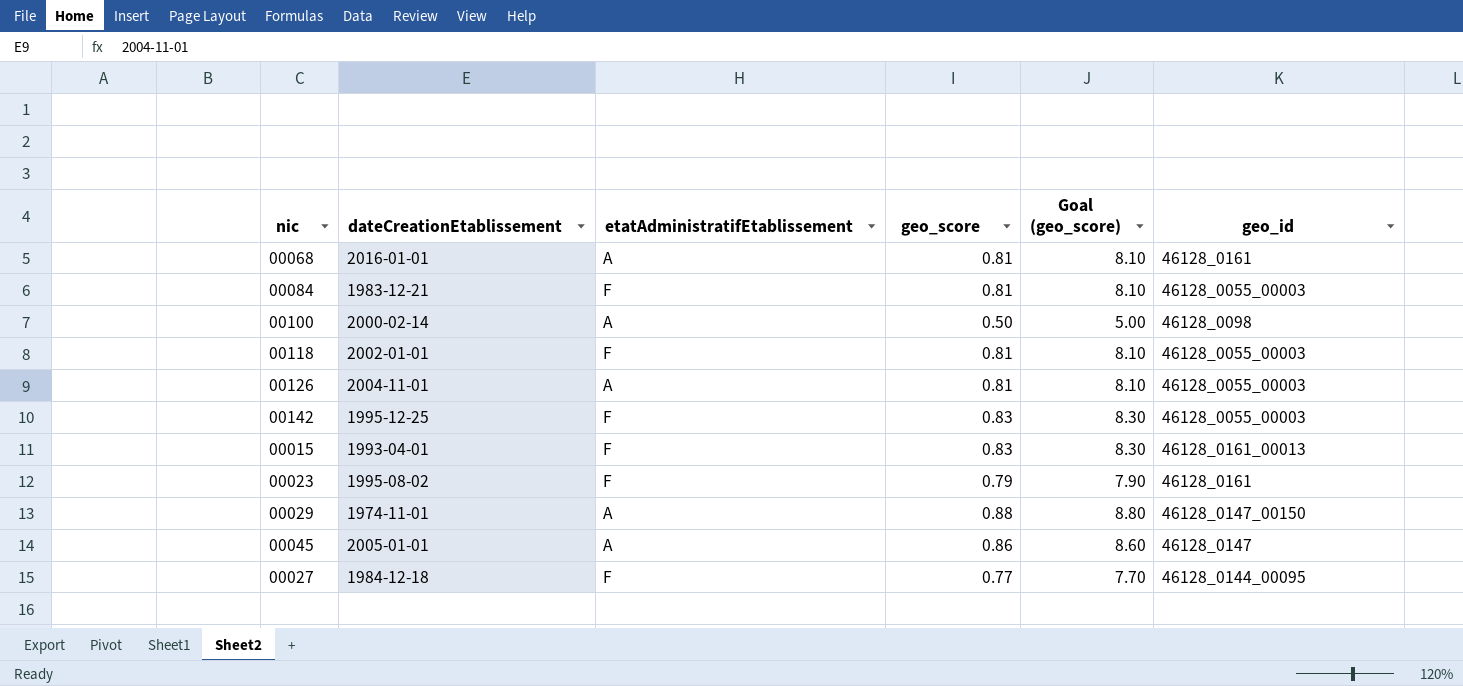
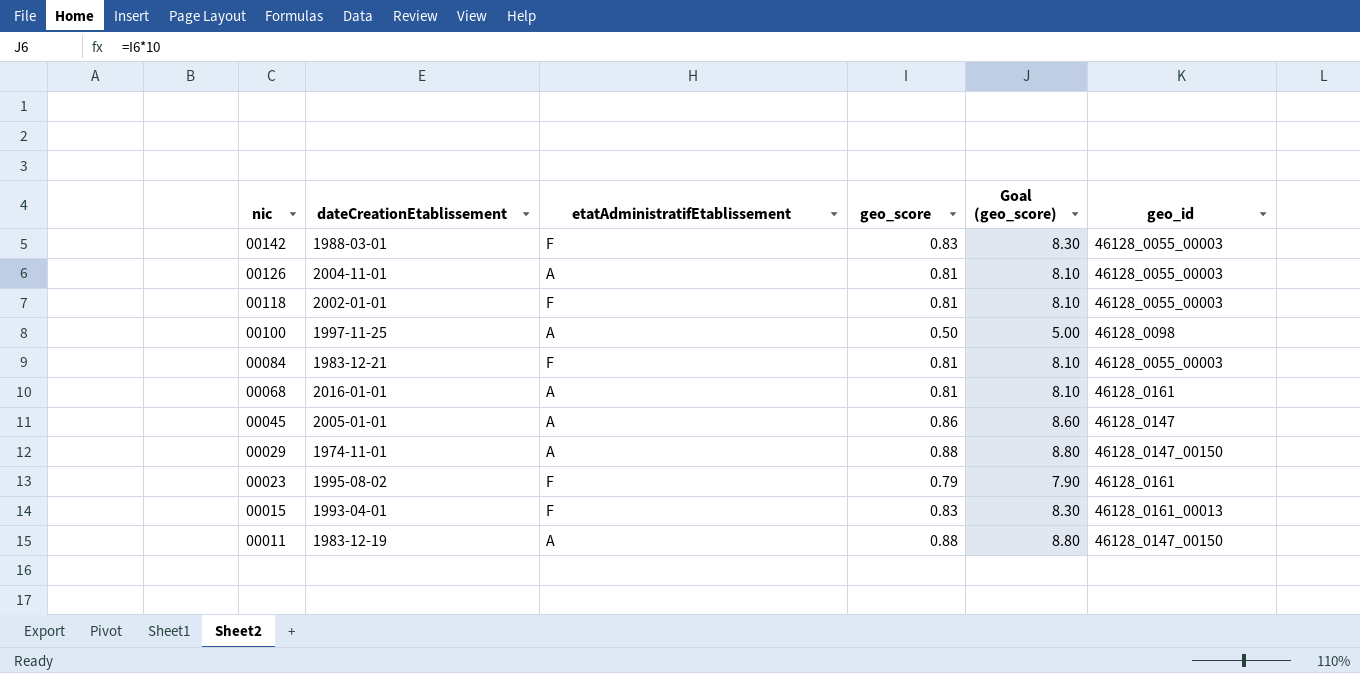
row order: none -> nic descending
row 00027: 1984-12-18 | F | 0.77 | 7.70 | 46128_0144_00095 -> none
00142 | dateCreationEtablissement: 1995-12-25 -> 1988-03-01
00100 | dateCreationEtablissement: 2000-02-14 -> 1997-11-25
row 00011: none -> 1983-12-19 | A | 0.88 | 8.80 | 46128_0147_00150

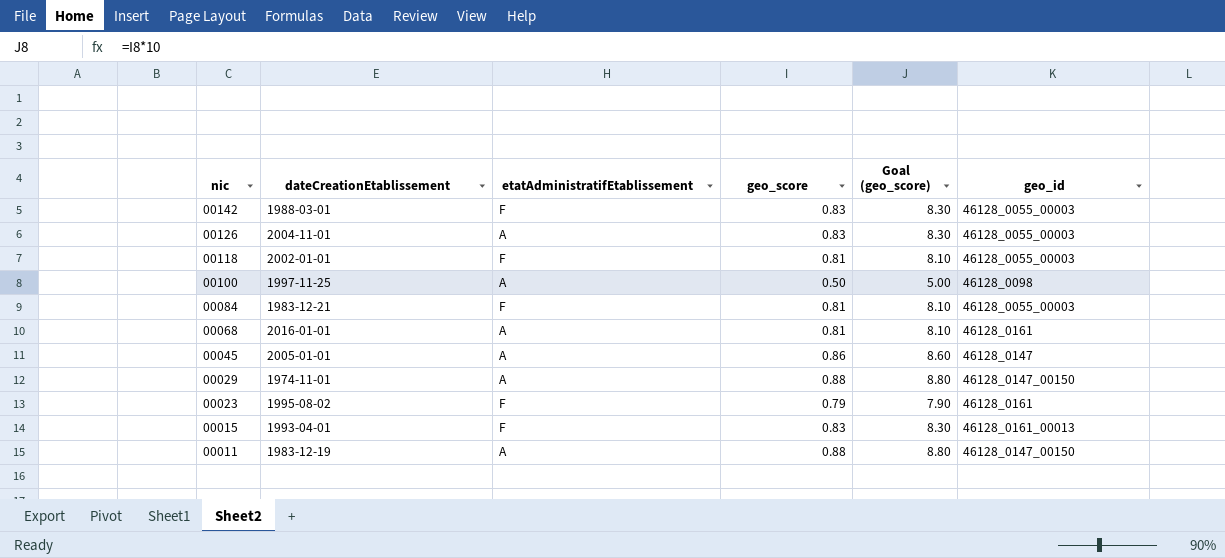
00126 | geo_score: 0.81 -> 0.83
00126 | Goal (geo_score): 8.10 -> 8.30

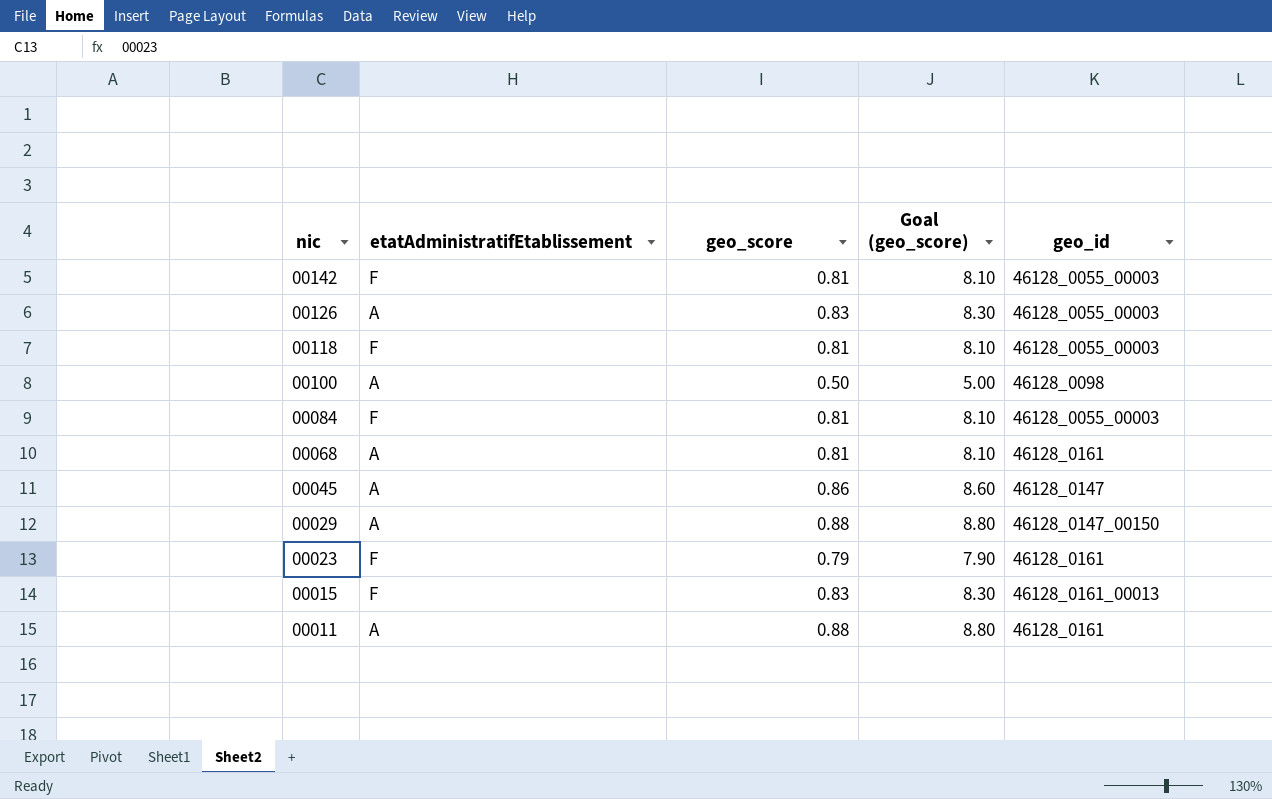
column dateCreationEtablissement | position: 2 -> none
00142 | geo_score: 0.83 -> 0.81
00142 | Goal (geo_score): 8.30 -> 8.10
00011 | geo_id: 46128_0147_00150 -> 46128_0161

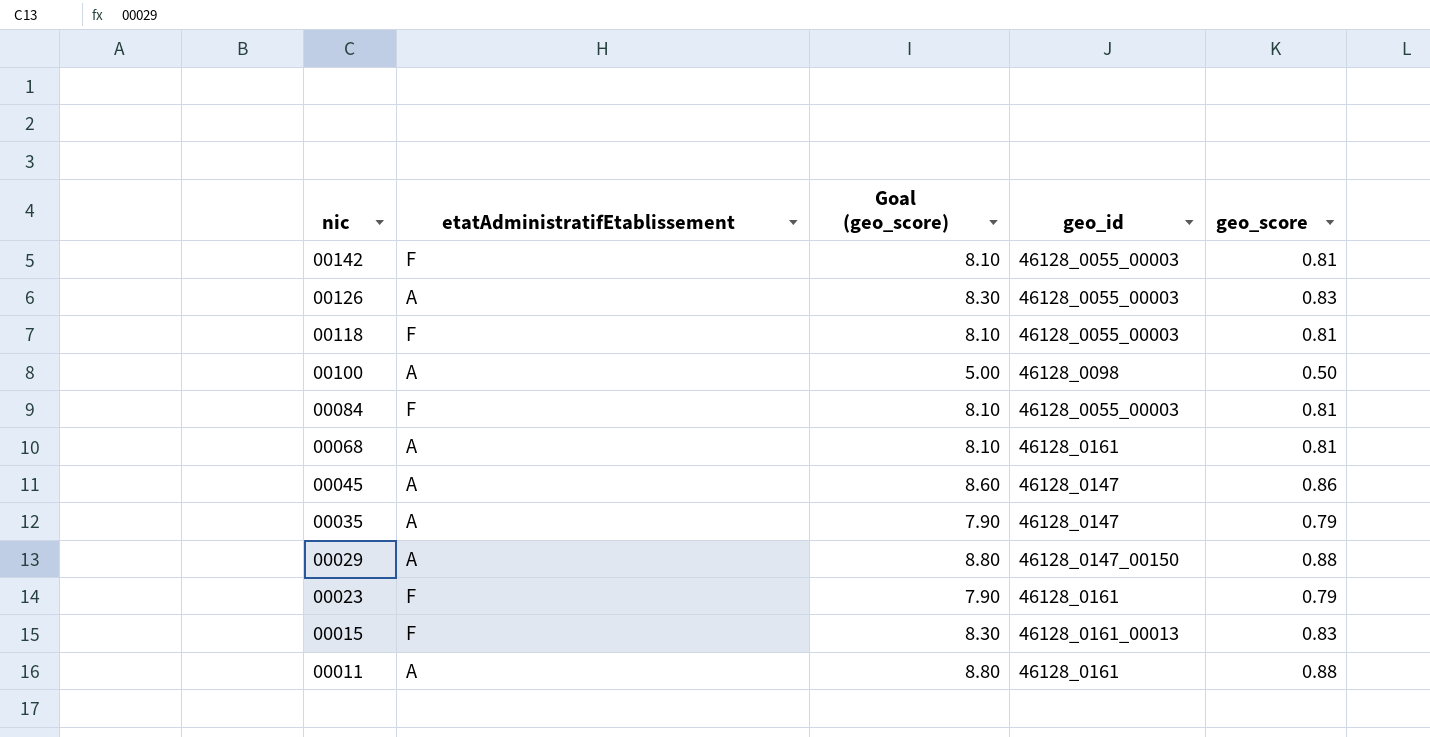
column geo_score | position: 3 -> 5
row 00035: none -> A | 7.90 | 46128_0147 | 0.79

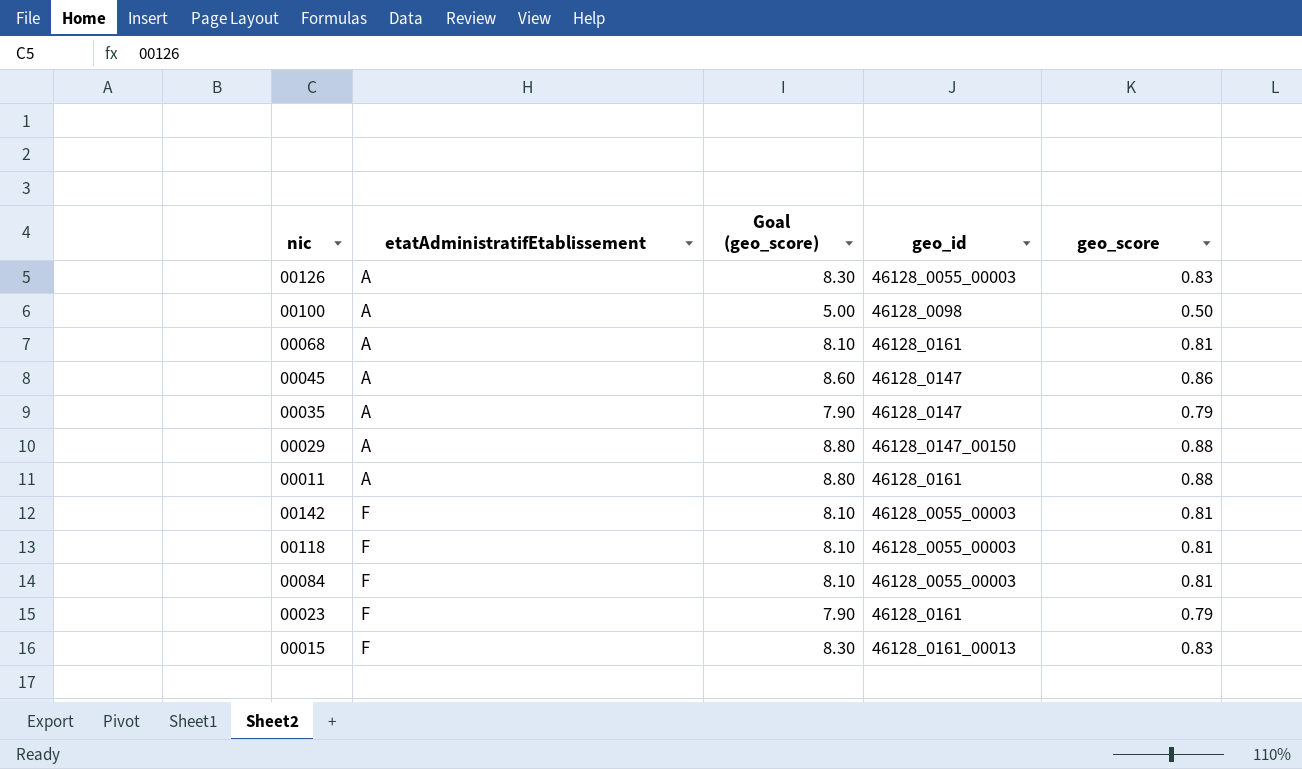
row order: nic descending -> etatAdministratifEtablissement ascending

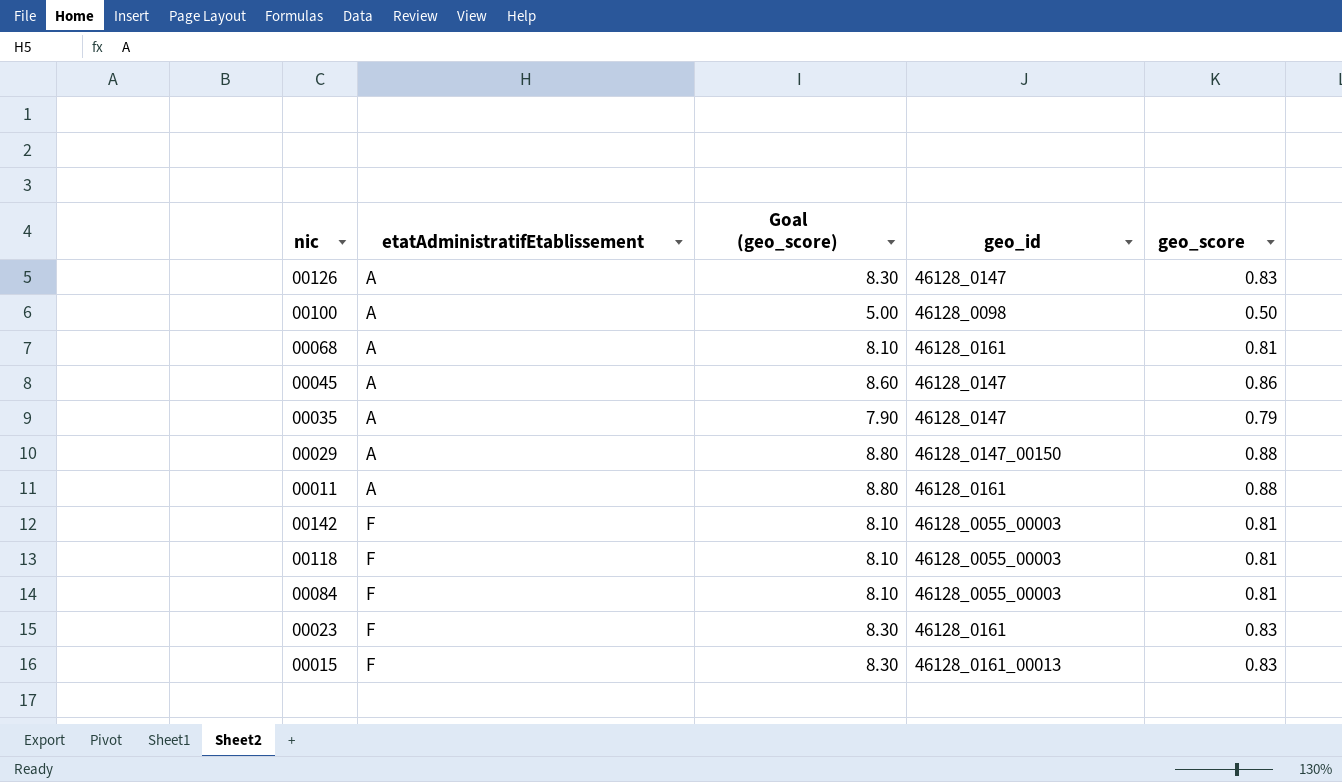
00126 | geo_id: 46128_0055_00003 -> 46128_0147
00023 | Goal (geo_score): 7.90 -> 8.30
00023 | geo_score: 0.79 -> 0.83

